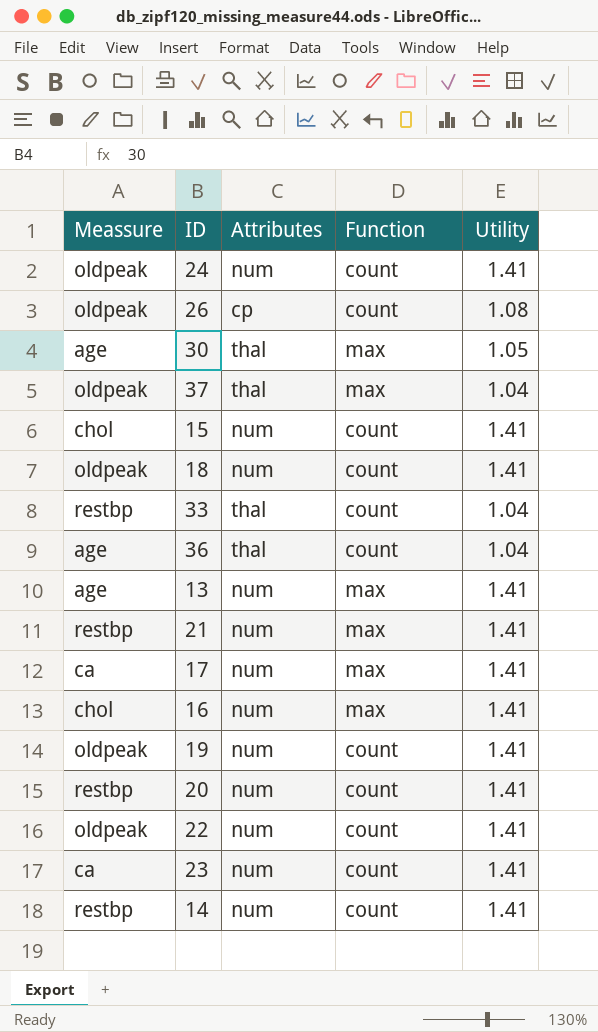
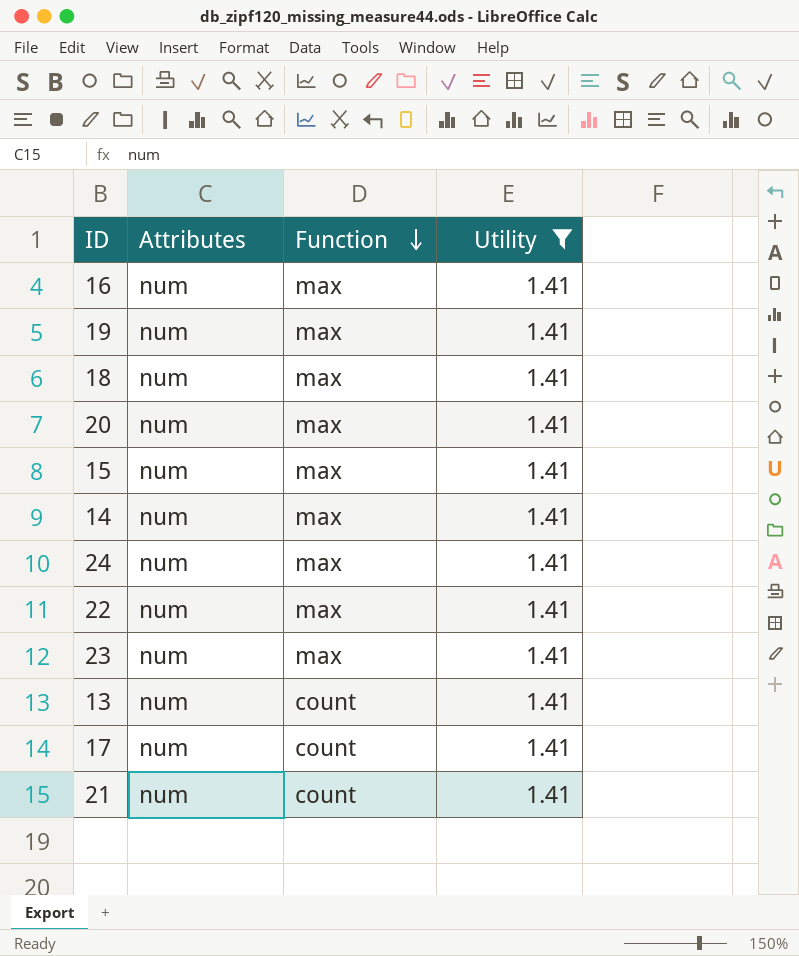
filter: none -> Utility = 1.41
row order: none -> Function descending
column Meassure | position: 1 -> none
19 | Function: count -> max
18 | Function: count -> max
20 | Function: count -> max
15 | Function: count -> max
14 | Function: count -> max
24 | Function: count -> max
22 | Function: count -> max
23 | Function: count -> max
13 | Function: max -> count
17 | Function: max -> count
21 | Function: max -> count

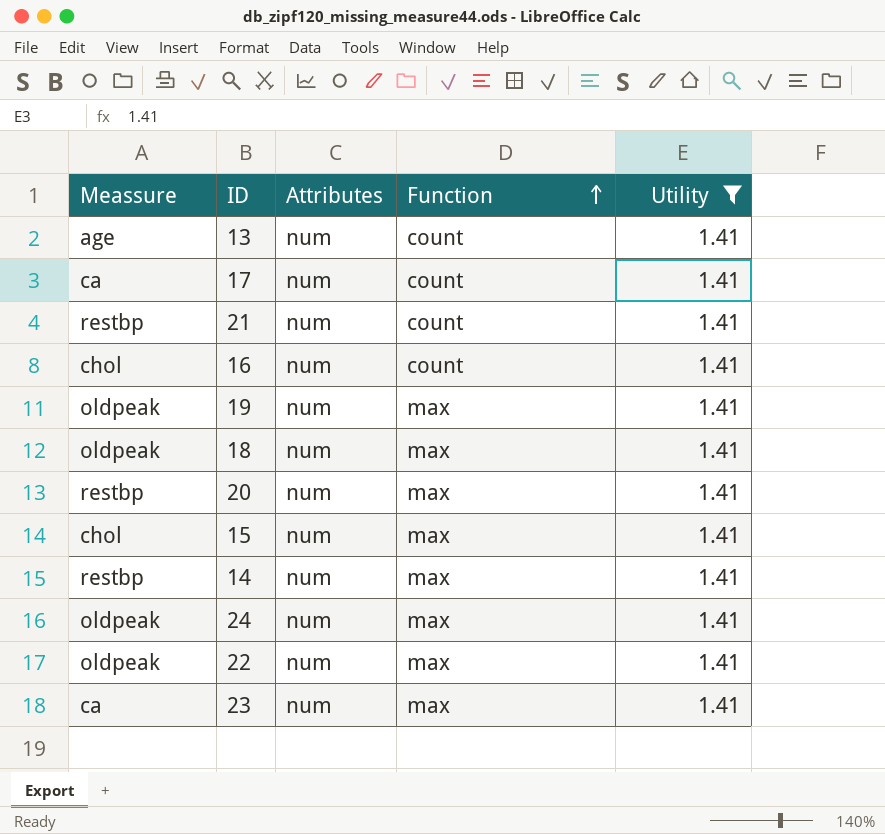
row order: Function descending -> Function ascending
column Meassure | position: none -> 1
16 | Function: max -> count

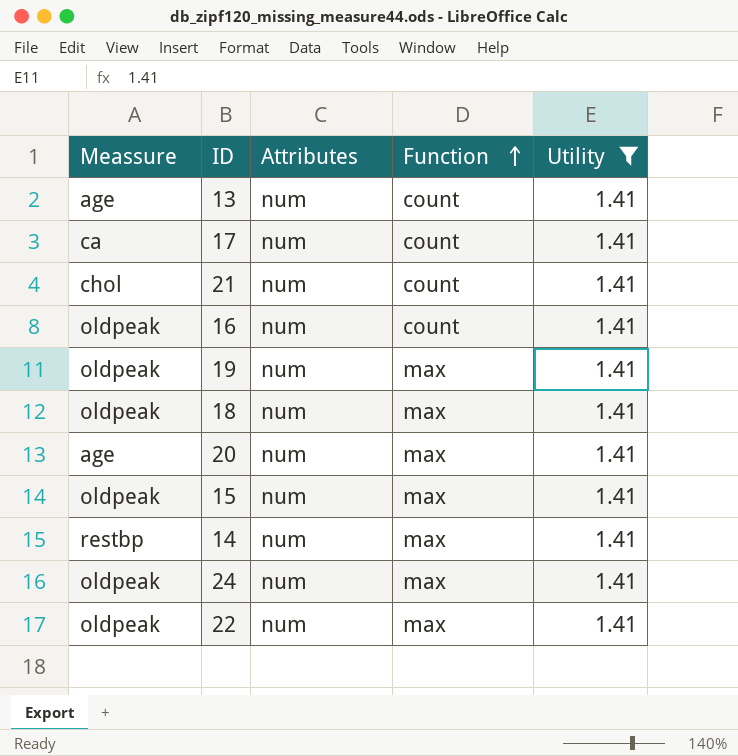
row 23: ca | num | max | 1.41 -> none
21 | Meassure: restbp -> chol
16 | Meassure: chol -> oldpeak
20 | Meassure: restbp -> age
15 | Meassure: chol -> oldpeak

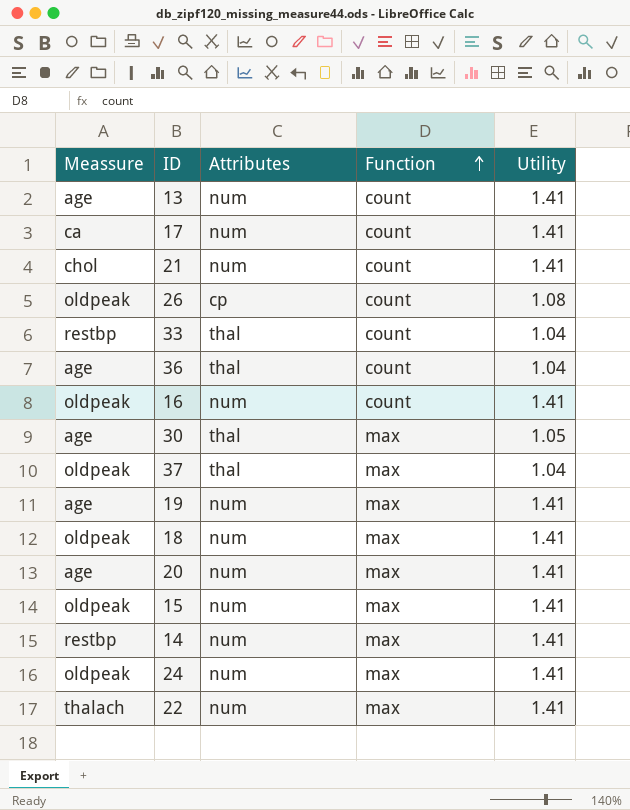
filter: Utility = 1.41 -> none
19 | Meassure: oldpeak -> age
22 | Meassure: oldpeak -> thalach

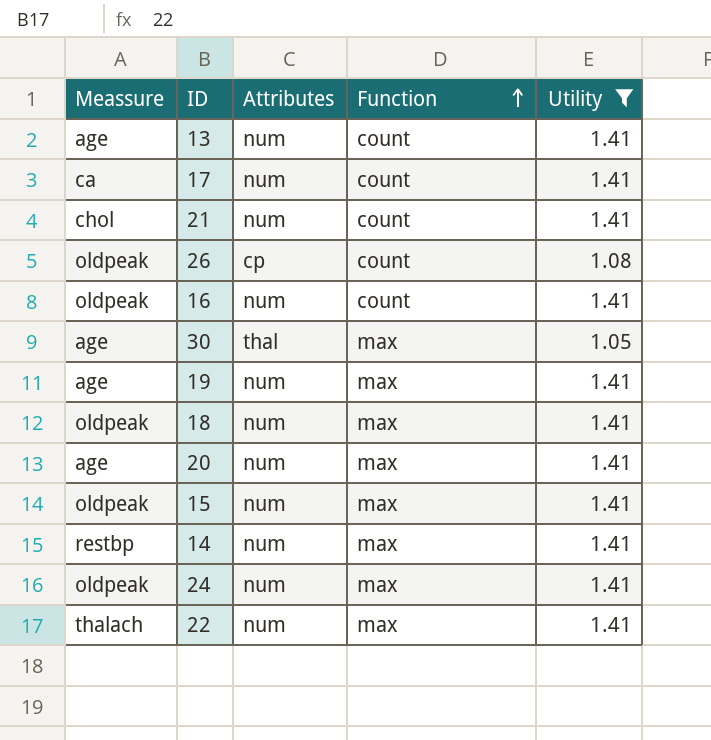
filter: none -> Utility != 1.04

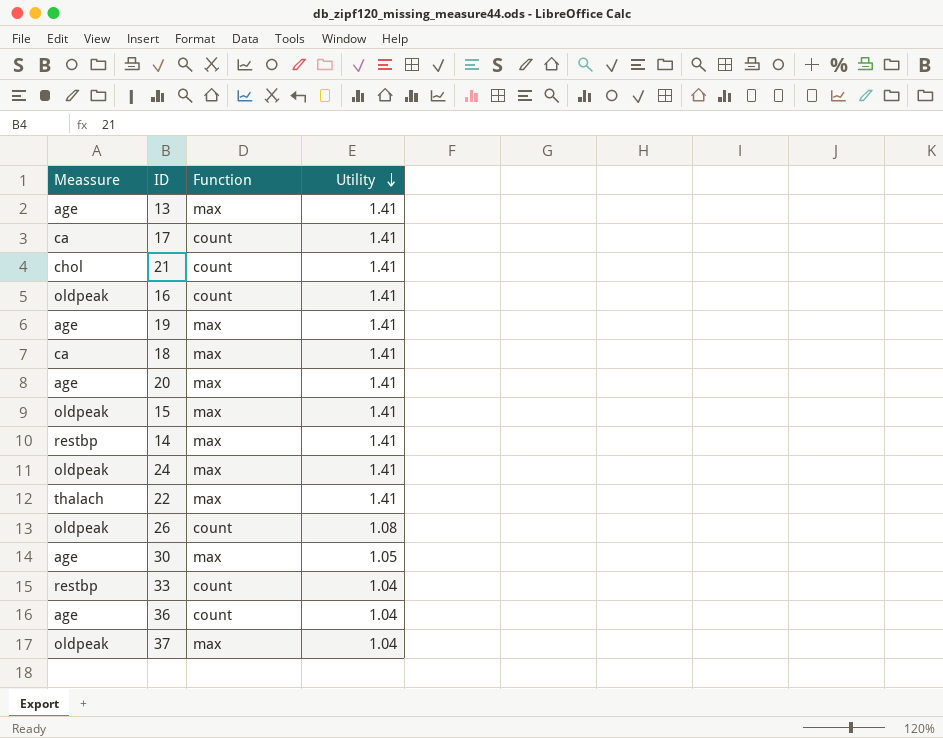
filter: Utility != 1.04 -> none
row order: Function ascending -> Utility descending
column Attributes | position: 3 -> none
13 | Function: count -> max
18 | Meassure: oldpeak -> ca

